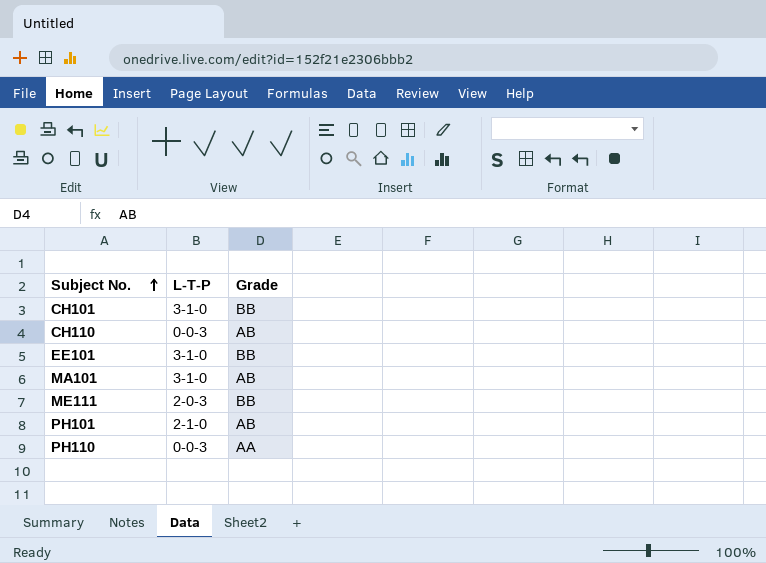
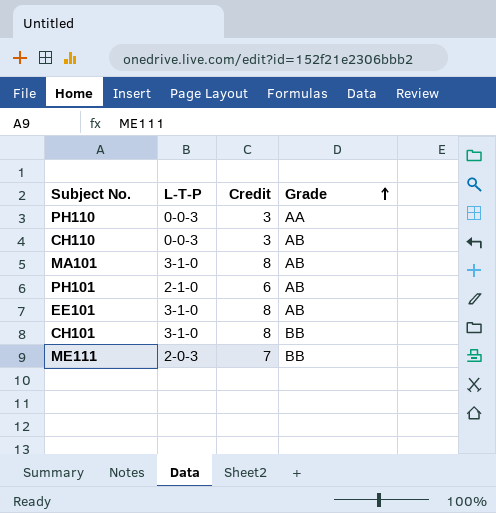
row order: Subject No. ascending -> Grade ascending
column Credit | position: none -> 3
EE101 | Grade: BB -> AB

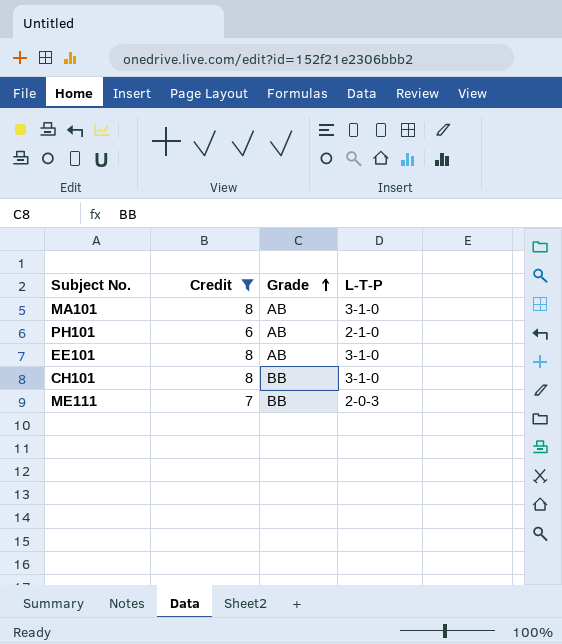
filter: none -> Credit != 3
column L-T-P | position: 2 -> 4

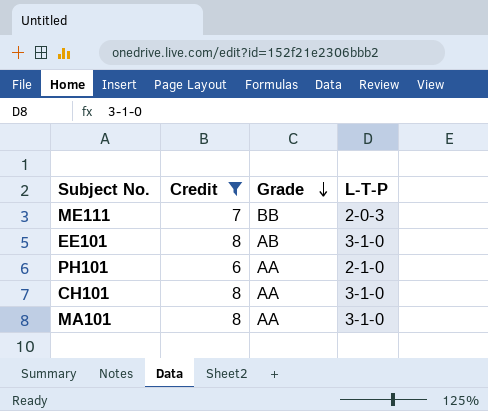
row order: Grade ascending -> Grade descending
PH101 | Grade: AB -> AA
CH101 | Grade: BB -> AA
MA101 | Grade: AB -> AA

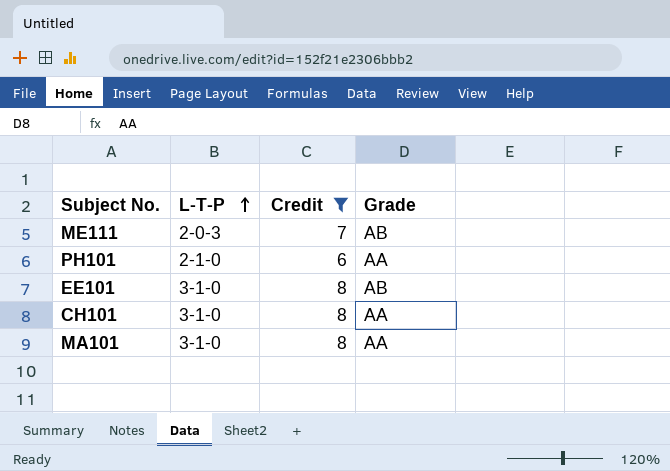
row order: Grade descending -> L-T-P ascending
column L-T-P | position: 4 -> 2
ME111 | Grade: BB -> AB

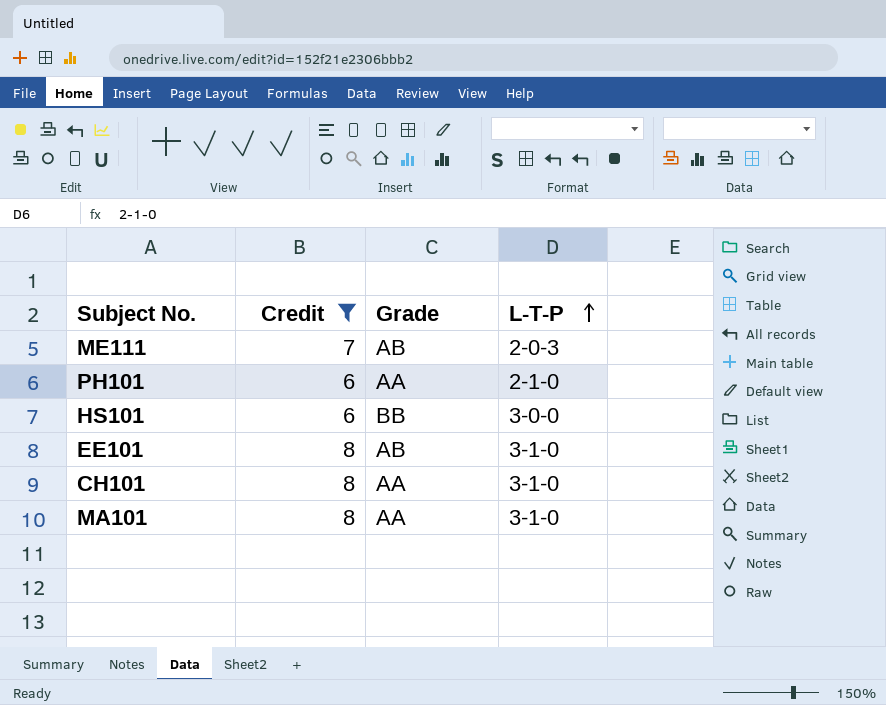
column L-T-P | position: 2 -> 4
row HS101: none -> 6 | BB | 3-0-0

